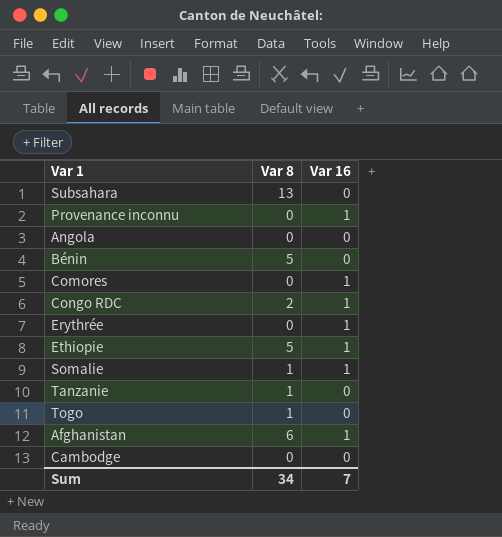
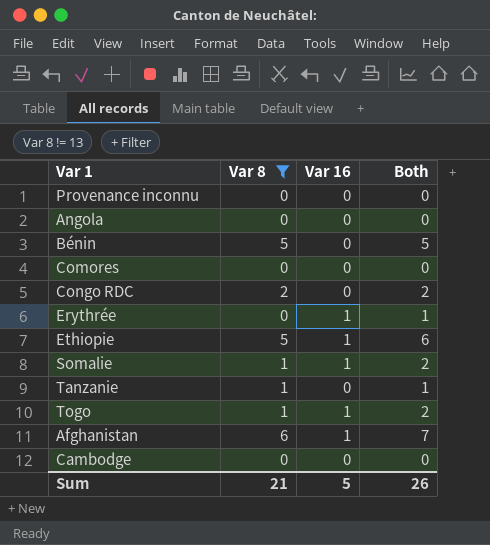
filter: none -> Var 8 != 13
column Both | formula: none -> [Var 8] + [Var 16]
Provenance inconnu | Var 16: 1 -> 0
Comores | Var 16: 1 -> 0
Congo RDC | Var 16: 1 -> 0
Togo | Var 16: 0 -> 1
Sum | Var 8: 34 -> 21
Sum | Var 16: 7 -> 5

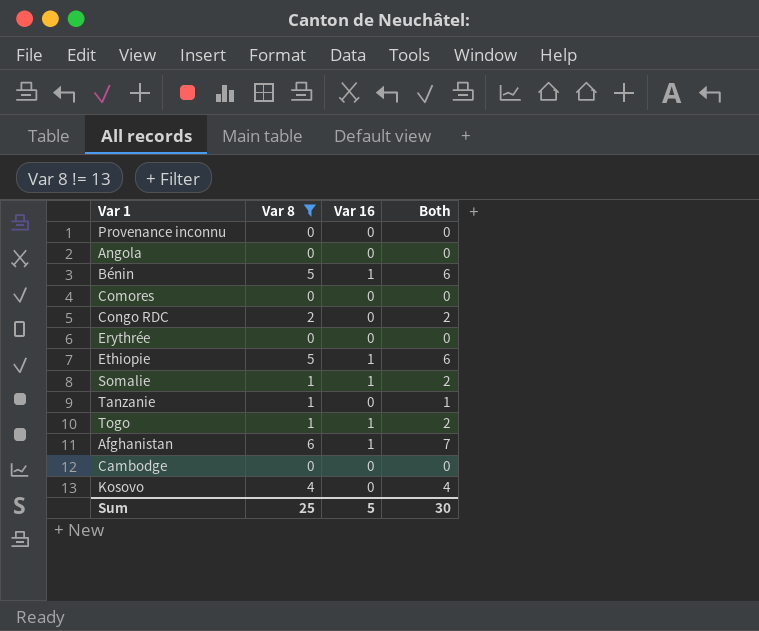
Bénin | Var 16: 0 -> 1
Bénin | Both: 5 -> 6
Erythrée | Var 16: 1 -> 0
Erythrée | Both: 1 -> 0
row Kosovo: none -> 4 | 0 | 4
Sum | Var 8: 21 -> 25
Sum | Both: 26 -> 30

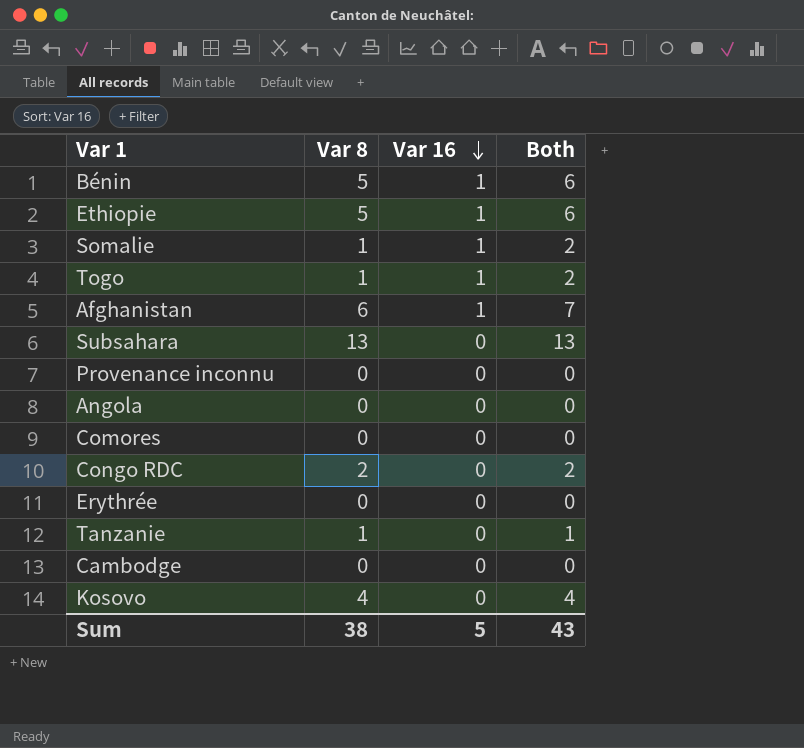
filter: Var 8 != 13 -> none
row order: none -> Var 16 descending
Sum | Var 8: 25 -> 38
Sum | Both: 30 -> 43

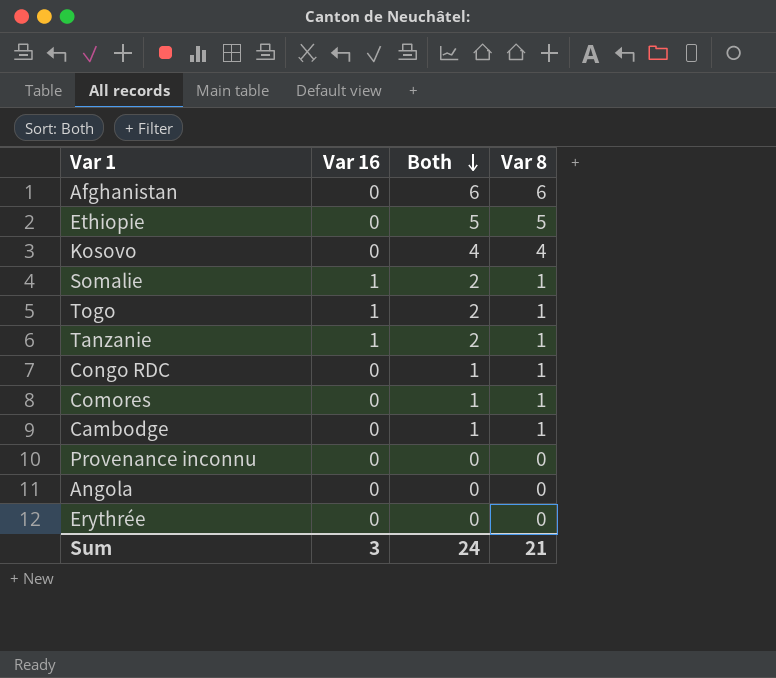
row order: Var 16 descending -> Both descending
column Var 8 | position: 2 -> 4
row Bénin: 5 | 1 | 6 -> none
row Subsahara: 13 | 0 | 13 -> none
Afghanistan | Var 16: 1 -> 0
Afghanistan | Both: 7 -> 6
Ethiopie | Var 16: 1 -> 0
Ethiopie | Both: 6 -> 5
Tanzanie | Var 16: 0 -> 1
Tanzanie | Both: 1 -> 2
Congo RDC | Both: 2 -> 1
Congo RDC | Var 8: 2 -> 1
Comores | Both: 0 -> 1
Comores | Var 8: 0 -> 1
Cambodge | Both: 0 -> 1
Cambodge | Var 8: 0 -> 1
Sum | Var 16: 5 -> 3
Sum | Both: 43 -> 24
Sum | Var 8: 38 -> 21

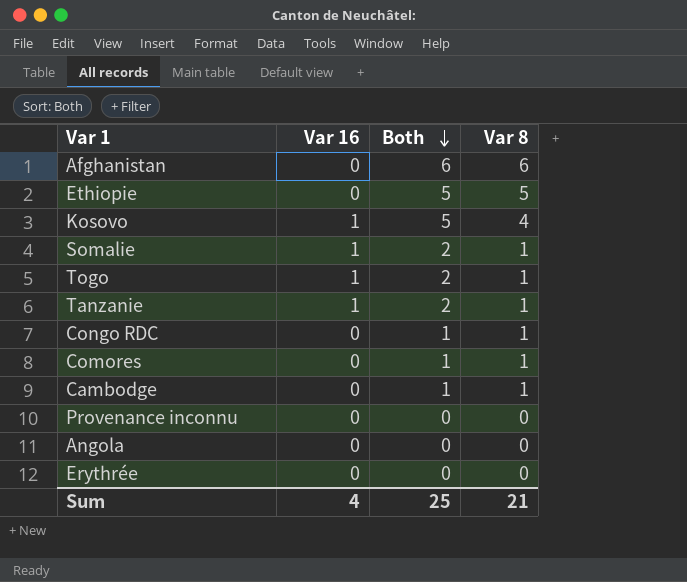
Kosovo | Var 16: 0 -> 1
Kosovo | Both: 4 -> 5
Sum | Var 16: 3 -> 4
Sum | Both: 24 -> 25

